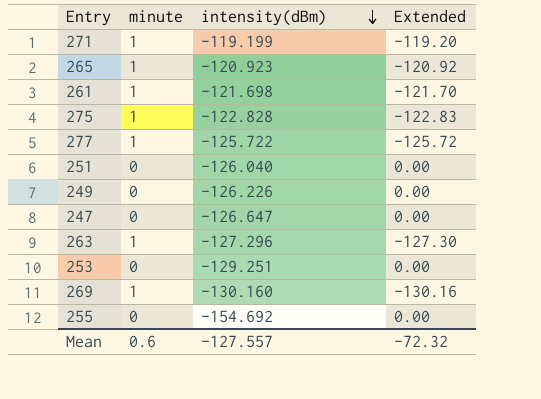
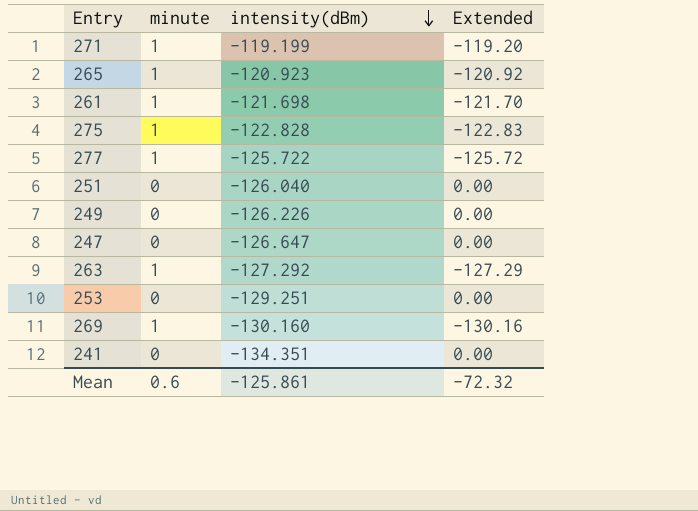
row 255: 0 | -154.692 | 0.00 -> none
263 | intensity(dBm): -127.296 -> -127.292
263 | Extended: -127.30 -> -127.29
row 241: none -> 0 | -134.351 | 0.00
Mean | intensity(dBm): -127.557 -> -125.861

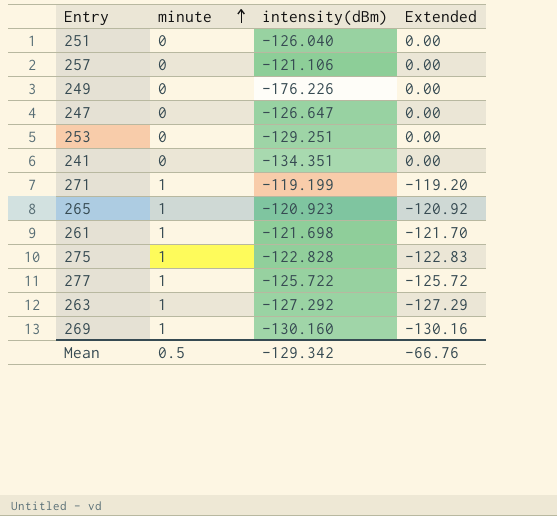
row order: intensity(dBm) descending -> minute ascending
row 257: none -> 0 | -121.106 | 0.00
249 | intensity(dBm): -126.226 -> -176.226
Mean | minute: 0.6 -> 0.5
Mean | intensity(dBm): -125.861 -> -129.342
Mean | Extended: -72.32 -> -66.76

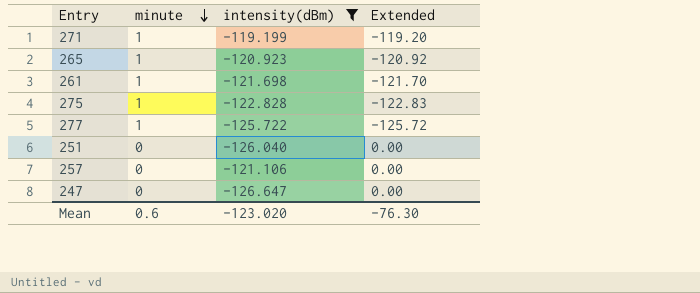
filter: none -> intensity(dBm) >= -126.647
row order: minute ascending -> minute descending
Mean | minute: 0.5 -> 0.6
Mean | intensity(dBm): -129.342 -> -123.020
Mean | Extended: -66.76 -> -76.30

